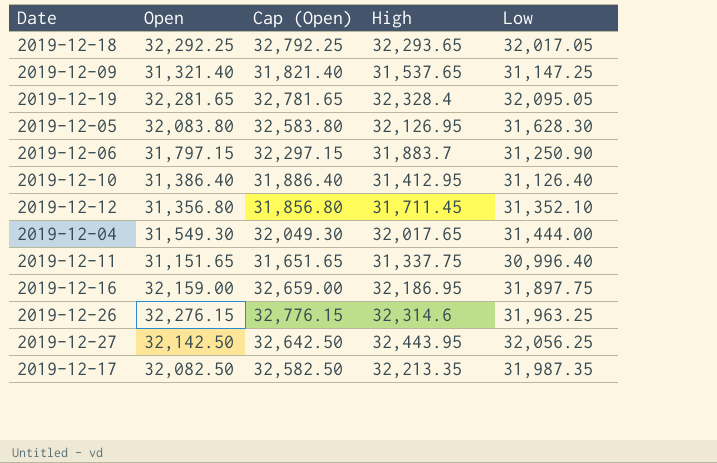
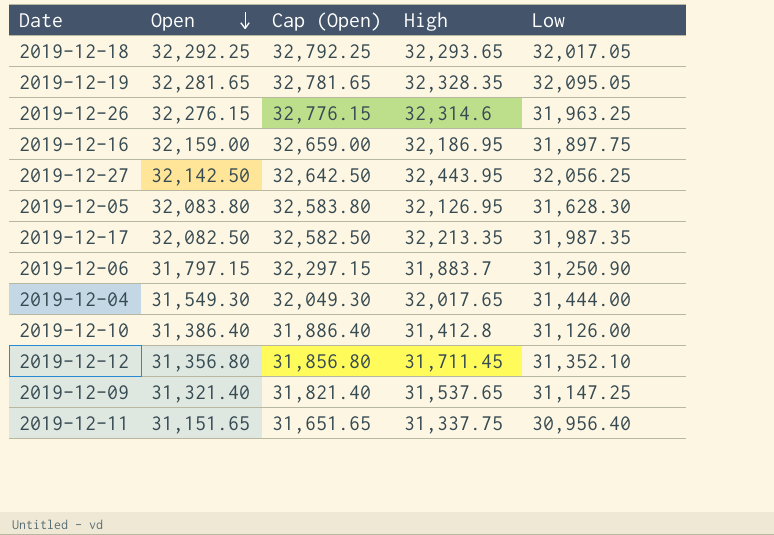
row order: none -> Open descending
2019-12-19 | High: 32,328.4 -> 32,328.35
2019-12-10 | High: 31,412.95 -> 31,412.8
2019-12-10 | Low: 31,126.40 -> 31,126.00
2019-12-11 | Low: 30,996.40 -> 30,956.40

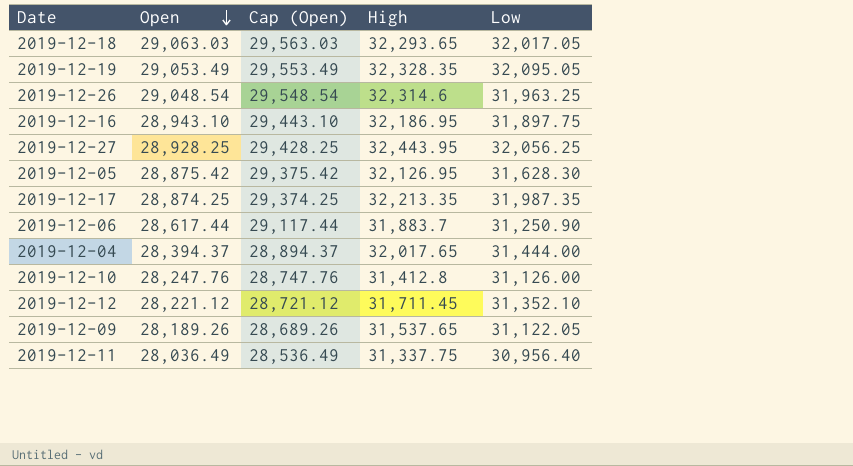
2019-12-18 | Open: 32,292.25 -> 29,063.03
2019-12-18 | Cap (Open): 32,792.25 -> 29,563.03
2019-12-19 | Open: 32,281.65 -> 29,053.49
2019-12-19 | Cap (Open): 32,781.65 -> 29,553.49
2019-12-26 | Open: 32,276.15 -> 29,048.54
2019-12-26 | Cap (Open): 32,776.15 -> 29,548.54
2019-12-16 | Open: 32,159.00 -> 28,943.10
2019-12-16 | Cap (Open): 32,659.00 -> 29,443.10
2019-12-27 | Open: 32,142.50 -> 28,928.25
2019-12-27 | Cap (Open): 32,642.50 -> 29,428.25
2019-12-05 | Open: 32,083.80 -> 28,875.42
2019-12-05 | Cap (Open): 32,583.80 -> 29,375.42
2019-12-17 | Open: 32,082.50 -> 28,874.25
2019-12-17 | Cap (Open): 32,582.50 -> 29,374.25
2019-12-06 | Open: 31,797.15 -> 28,617.44
2019-12-06 | Cap (Open): 32,297.15 -> 29,117.44
2019-12-04 | Open: 31,549.30 -> 28,394.37
2019-12-04 | Cap (Open): 32,049.30 -> 28,894.37
2019-12-10 | Open: 31,386.40 -> 28,247.76
2019-12-10 | Cap (Open): 31,886.40 -> 28,747.76
2019-12-12 | Open: 31,356.80 -> 28,221.12
2019-12-12 | Cap (Open): 31,856.80 -> 28,721.12
2019-12-09 | Open: 31,321.40 -> 28,189.26
2019-12-09 | Cap (Open): 31,821.40 -> 28,689.26
2019-12-09 | Low: 31,147.25 -> 31,122.05
2019-12-11 | Open: 31,151.65 -> 28,036.49
2019-12-11 | Cap (Open): 31,651.65 -> 28,536.49

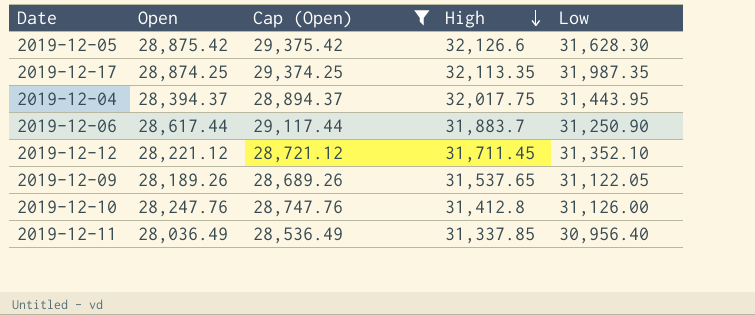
filter: none -> Cap (Open) <= 29,375.42
row order: Open descending -> High descending
2019-12-05 | High: 32,126.95 -> 32,126.6
2019-12-17 | High: 32,213.35 -> 32,113.35
2019-12-04 | High: 32,017.65 -> 32,017.75
2019-12-04 | Low: 31,444.00 -> 31,443.95
2019-12-11 | High: 31,337.75 -> 31,337.85

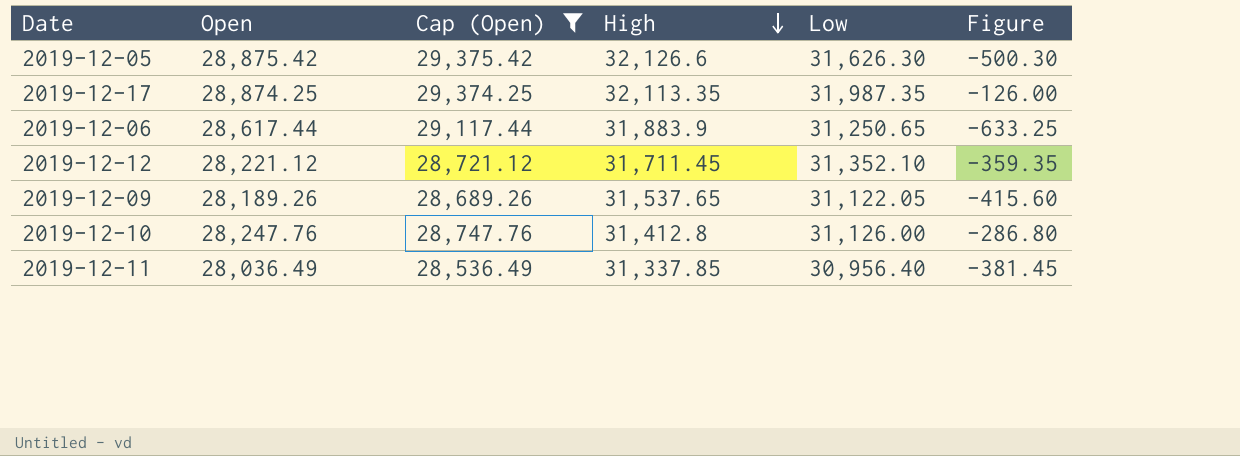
column Figure | formula: none -> [Low] - [High]
row 2019-12-04: 28,394.37 | 28,894.37 | 32,017.75 | 31,443.95 -> none
2019-12-05 | Low: 31,628.30 -> 31,626.30
2019-12-06 | High: 31,883.7 -> 31,883.9
2019-12-06 | Low: 31,250.90 -> 31,250.65

